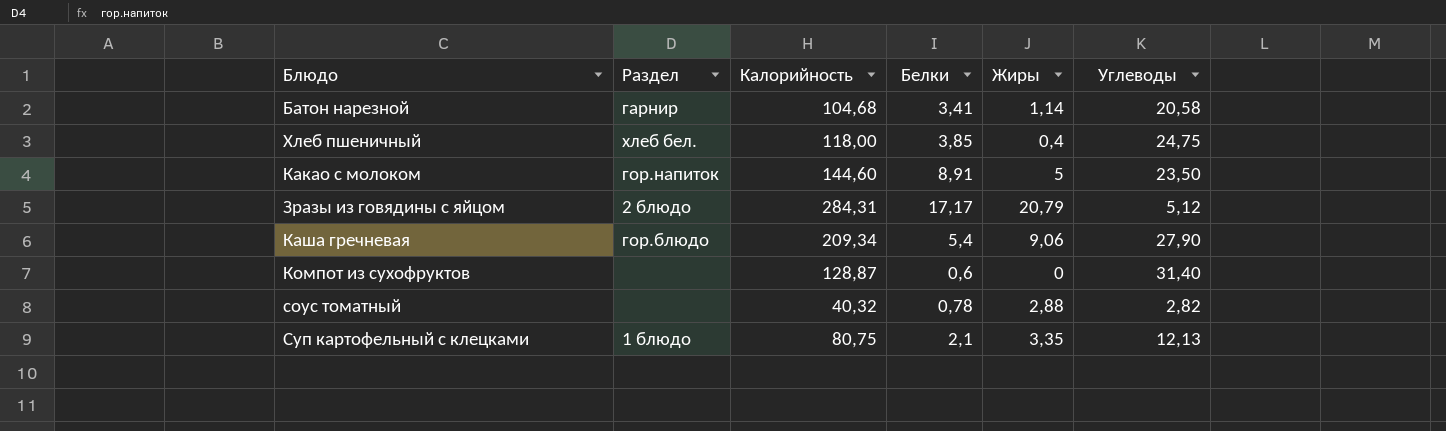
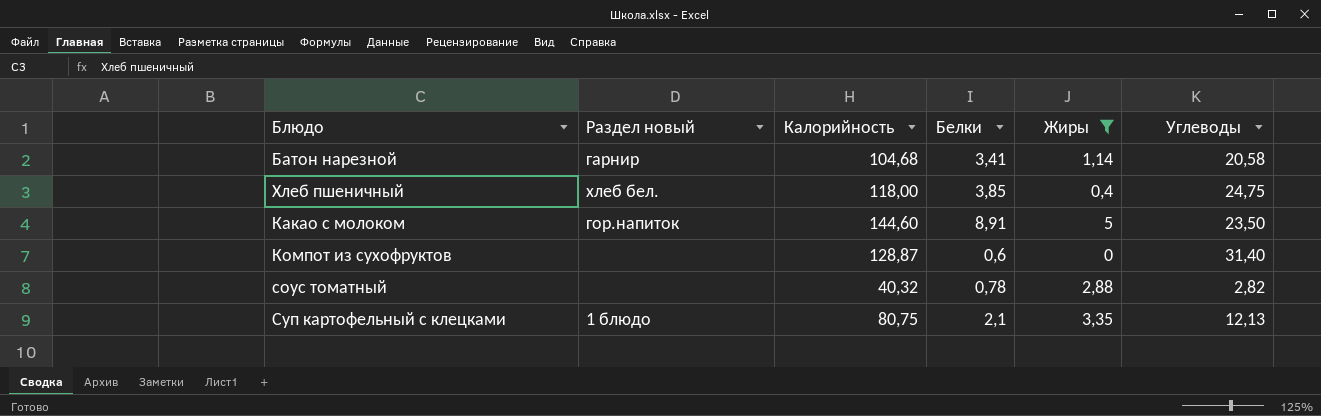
filter: none -> Жиры <= 5
column name: Раздел -> Раздел новый

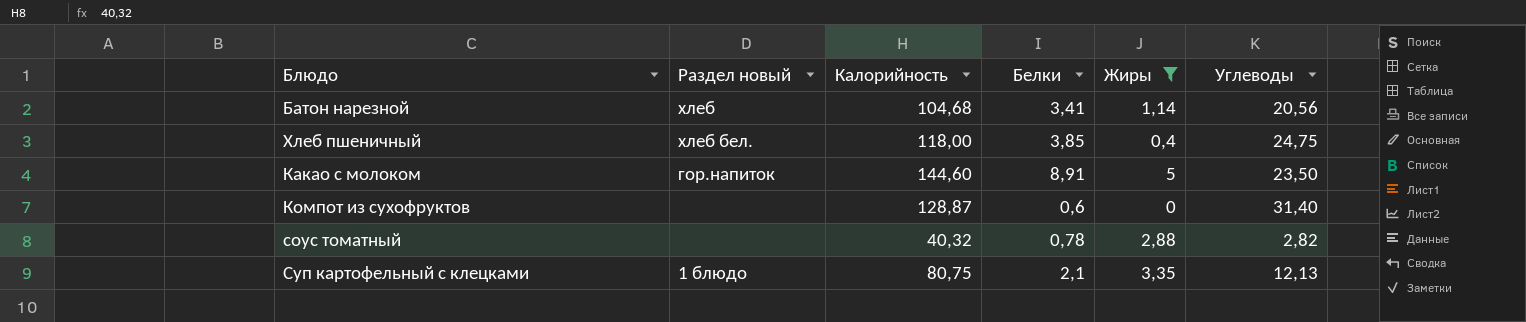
Батон нарезной | Раздел новый: гарнир -> хлеб
Батон нарезной | Углеводы: 20,58 -> 20,56

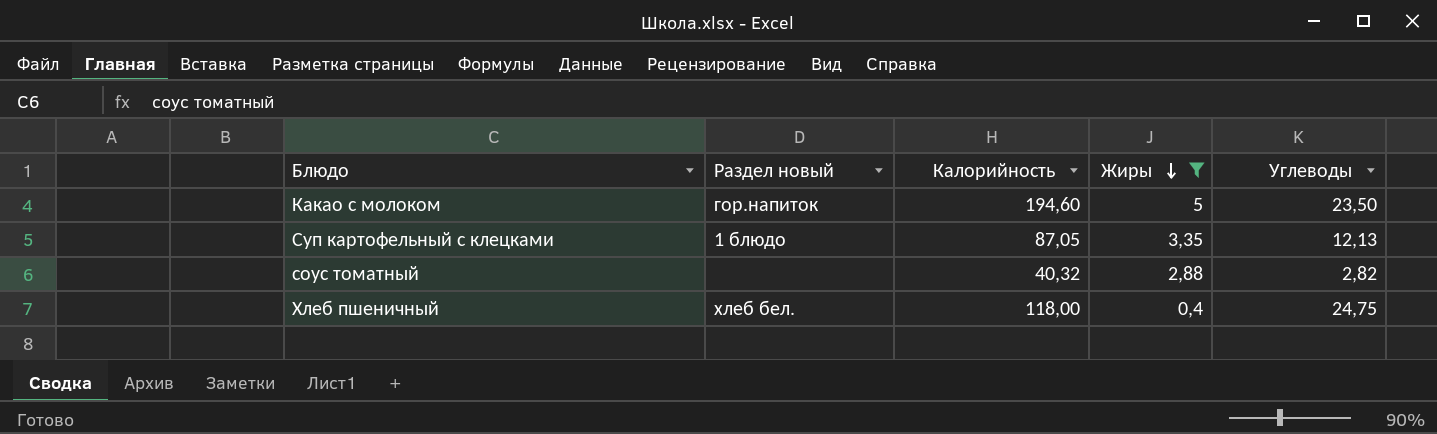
row order: none -> Жиры descending
column Белки | position: 4 -> none
row Батон нарезной: хлеб | 104,68 | 3,41 | 1,14 | 20,56 -> none
row Компот из сухофруктов: none | 128,87 | 0,6 | 0 | 31,40 -> none
Какао с молоком | Калорийность: 144,60 -> 194,60
Суп картофельный с клецками | Калорийность: 80,75 -> 87,05

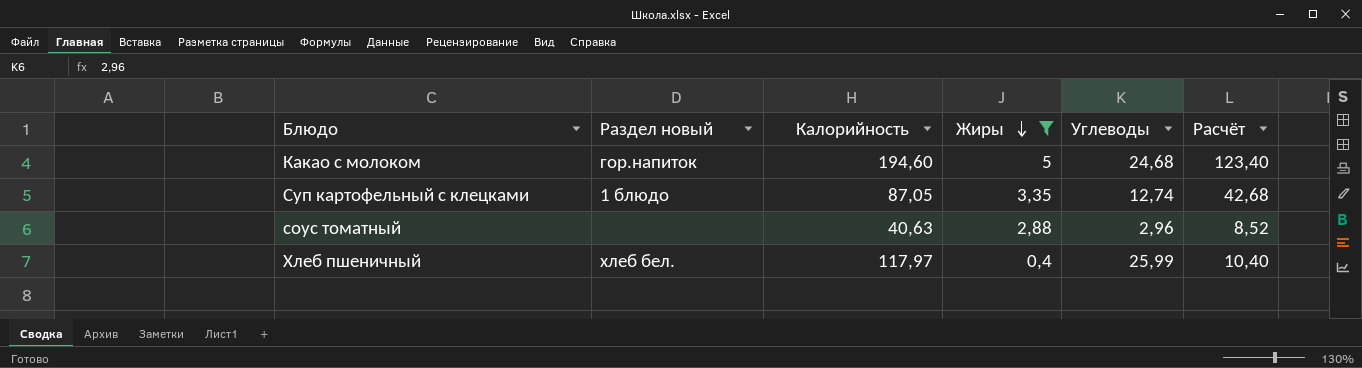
column Расчёт | formula: none -> [Жиры] * [Углеводы]
Какао с молоком | Углеводы: 23,50 -> 24,68
Суп картофельный с клецками | Углеводы: 12,13 -> 12,74
соус томатный | Калорийность: 40,32 -> 40,63
соус томатный | Углеводы: 2,82 -> 2,96
Хлеб пшеничный | Калорийность: 118,00 -> 117,97
Хлеб пшеничный | Углеводы: 24,75 -> 25,99

